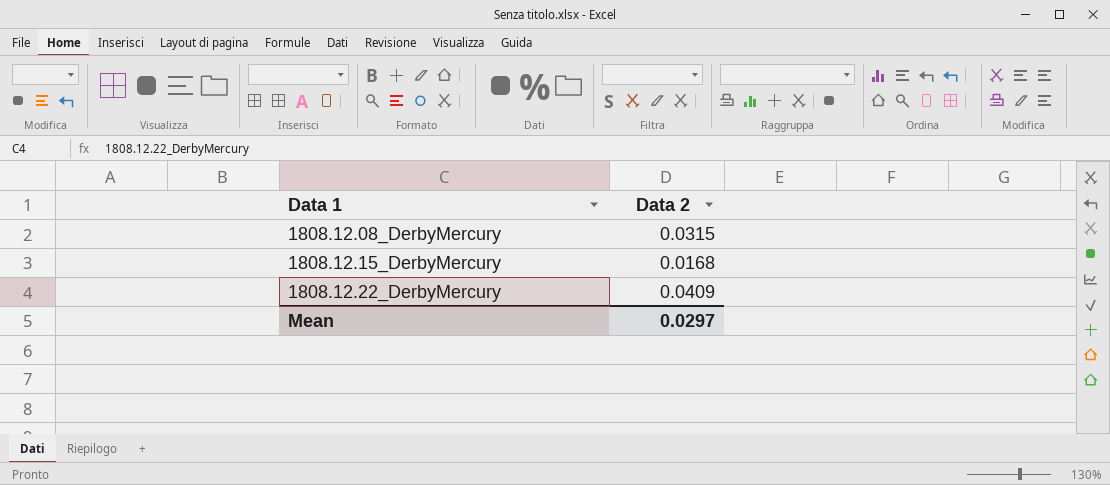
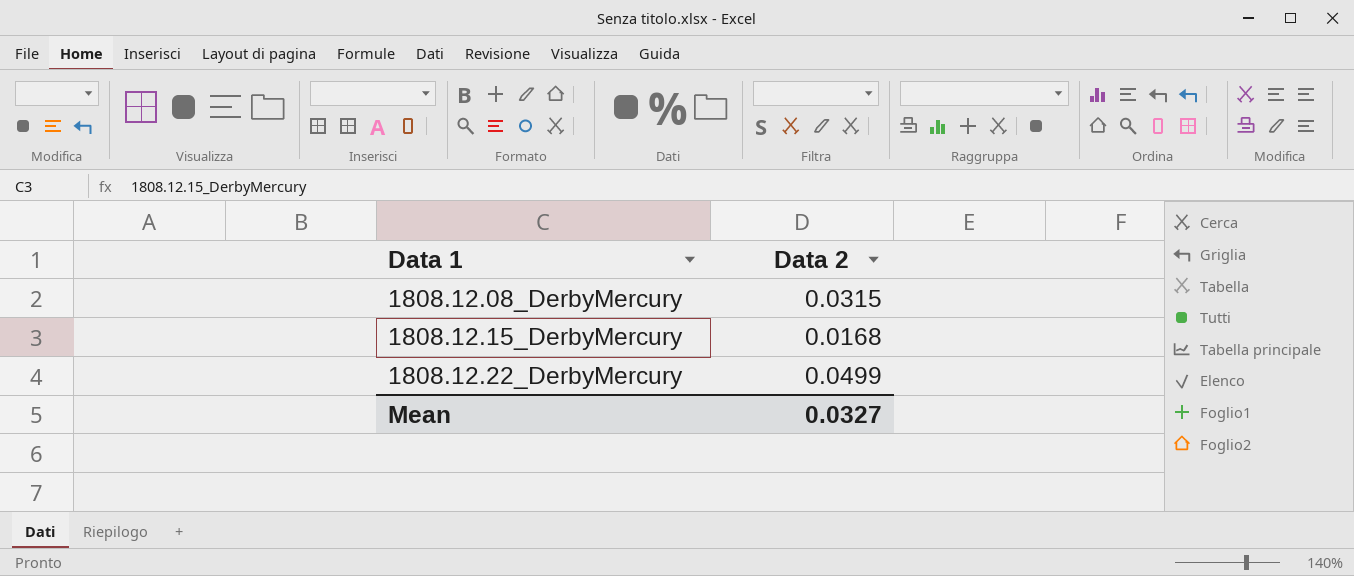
1808.12.22_DerbyMercury | Data 2: 0.0409 -> 0.0499
Mean | Data 2: 0.0297 -> 0.0327

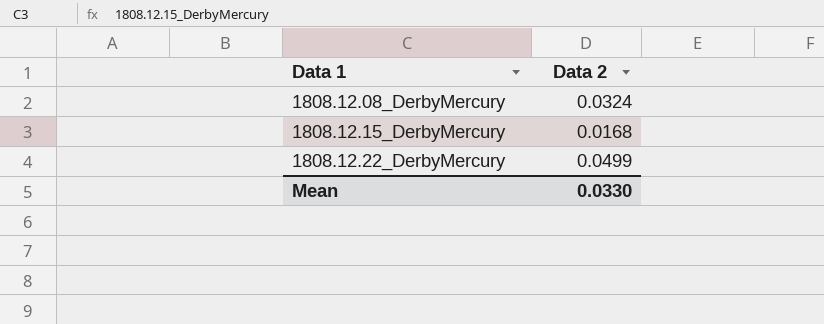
1808.12.08_DerbyMercury | Data 2: 0.0315 -> 0.0324
Mean | Data 2: 0.0327 -> 0.0330

